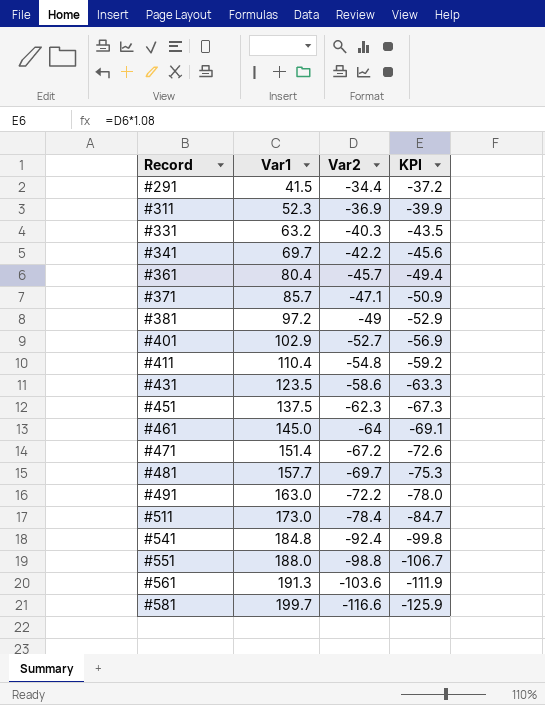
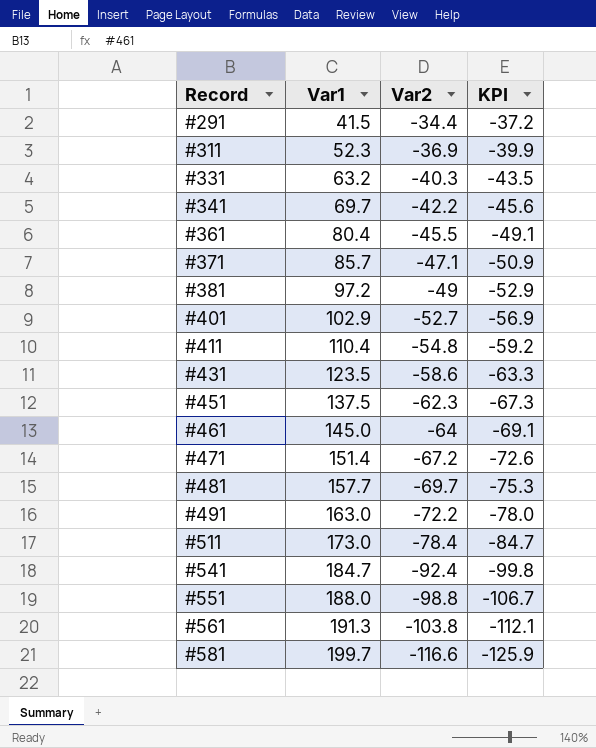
#361 | Var2: -45.7 -> -45.5
#361 | KPI: -49.4 -> -49.1
#541 | Var1: 184.8 -> 184.7
#561 | Var2: -103.6 -> -103.8
#561 | KPI: -111.9 -> -112.1

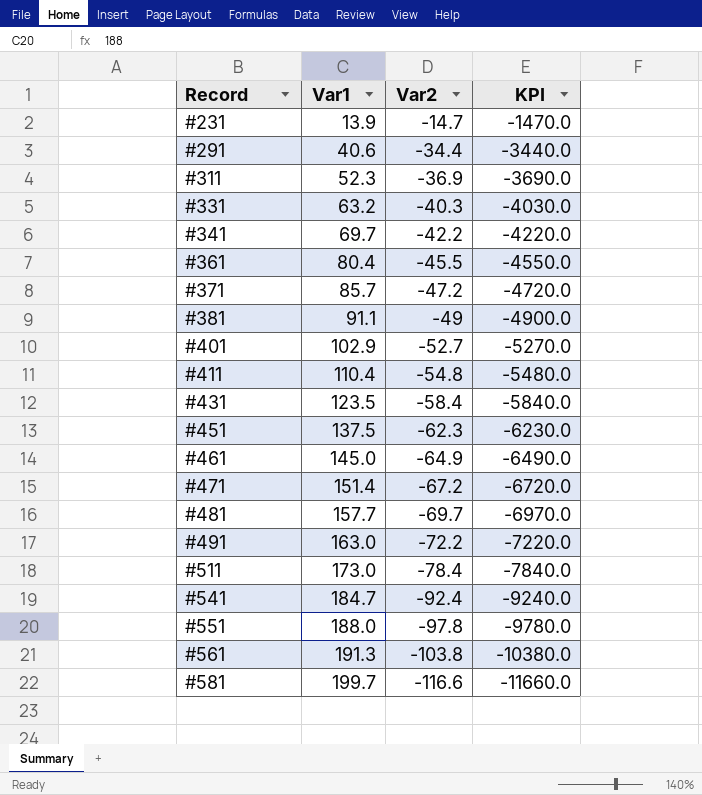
column KPI | formula: [Var2] * 1.08 -> [Var2] * 100
row #231: none -> 13.9 | -14.7 | -1470.0
#291 | Var1: 41.5 -> 40.6
#371 | Var2: -47.1 -> -47.2
#381 | Var1: 97.2 -> 91.1
#431 | Var2: -58.6 -> -58.4
#461 | Var2: -64 -> -64.9
#551 | Var2: -98.8 -> -97.8

